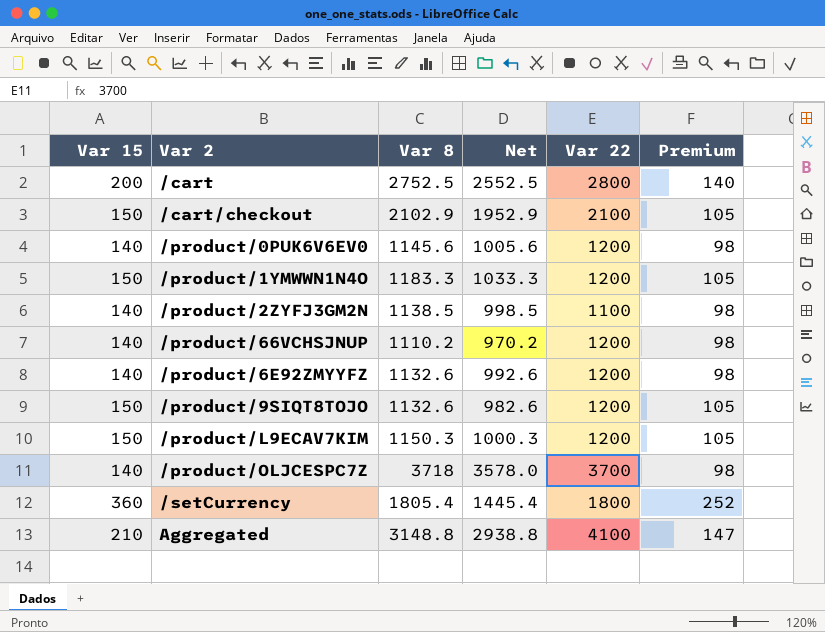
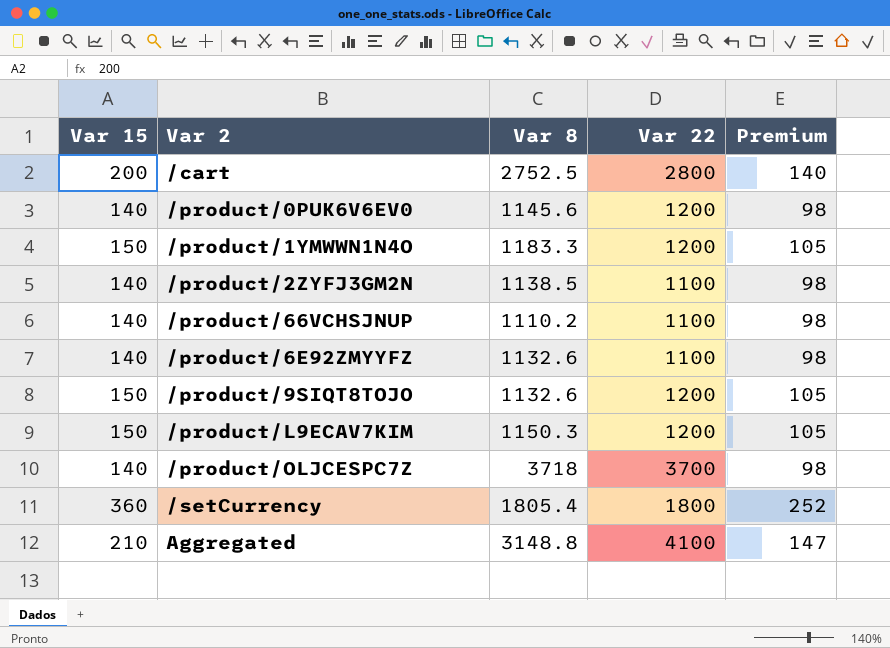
column Net | formula: [Var 8] - [Var 15] -> none
row /cart/checkout: 150 | 2102.9 | 1952.9 | 2100 | 105 -> none
/product/66VCHSJNUP | Var 22: 1200 -> 1100
/product/6E92ZMYYFZ | Var 22: 1200 -> 1100

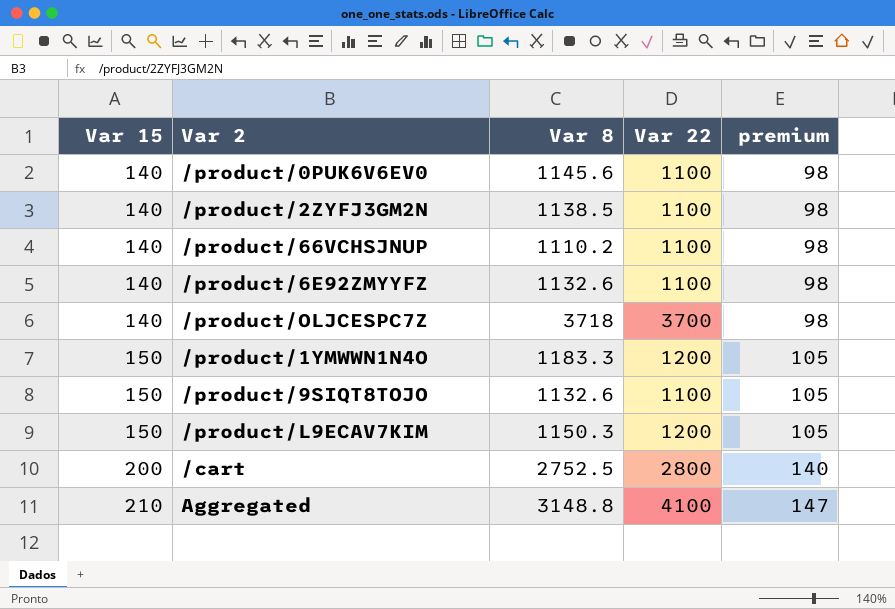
row order: none -> Var 15 ascending
column name: Premium -> premium
row /setCurrency: 360 | 1805.4 | 1800 | 252 -> none
/product/0PUK6V6EV0 | Var 22: 1200 -> 1100
/product/9SIQT8TOJO | Var 22: 1200 -> 1100

